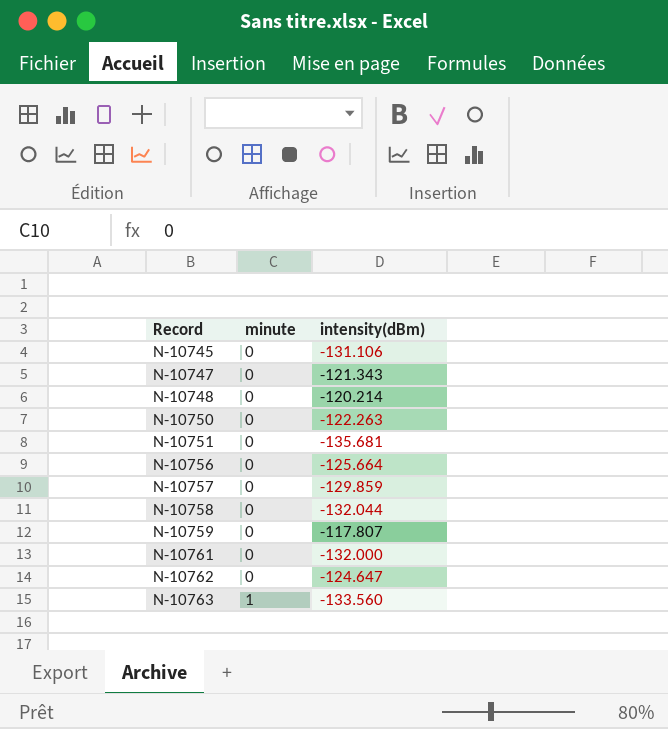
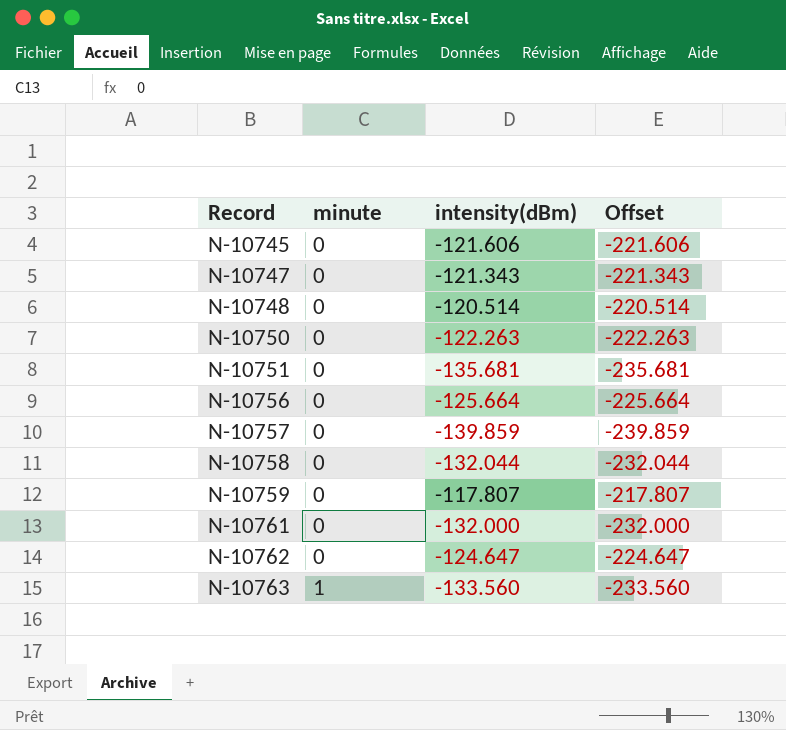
column Offset | formula: none -> [intensity(dBm)] - 100
N-10745 | intensity(dBm): -131.106 -> -121.606
N-10748 | intensity(dBm): -120.214 -> -120.514
N-10757 | intensity(dBm): -129.859 -> -139.859

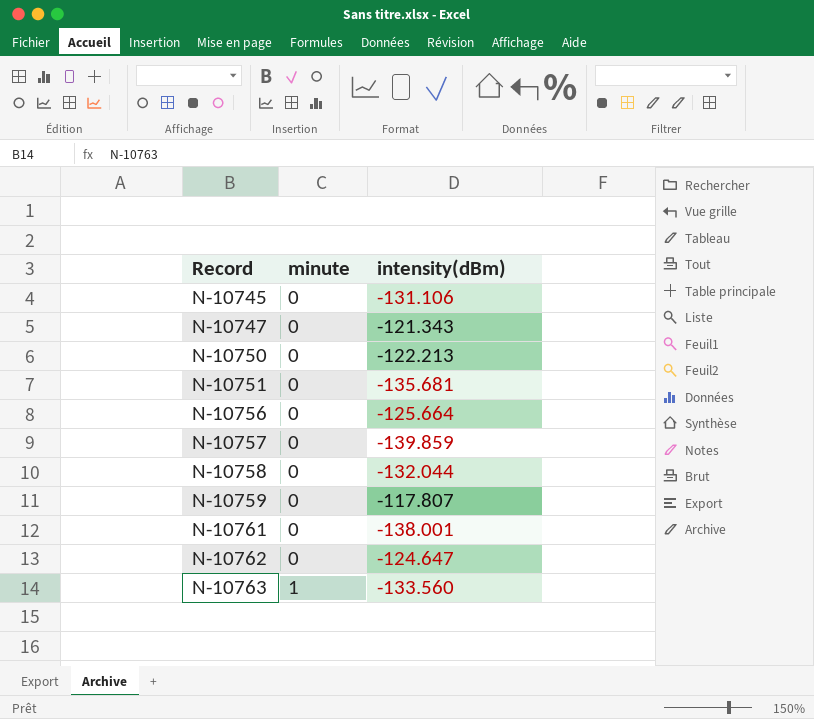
column Offset | formula: [intensity(dBm)] - 100 -> none
row N-10748: 0 | -120.514 | -220.514 -> none
N-10745 | intensity(dBm): -121.606 -> -131.106
N-10750 | intensity(dBm): -122.263 -> -122.213
N-10761 | intensity(dBm): -132.000 -> -138.001

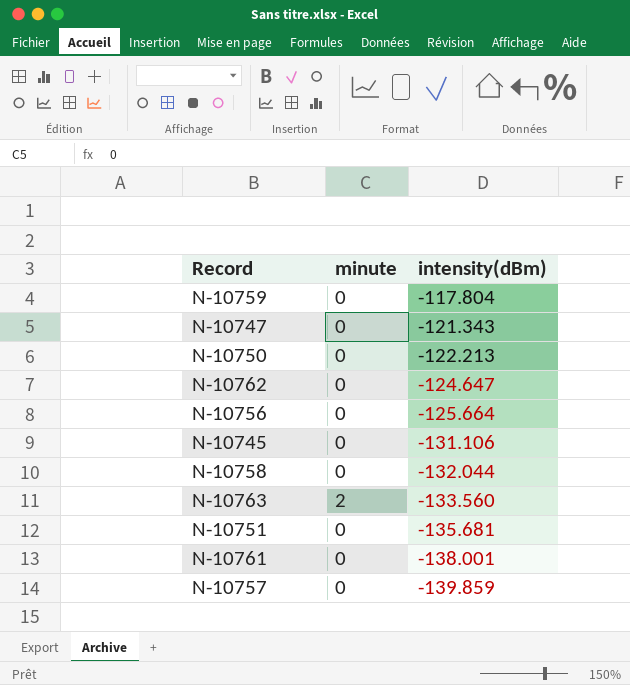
row order: Record ascending -> intensity(dBm) descending
N-10759 | intensity(dBm): -117.807 -> -117.804
N-10763 | minute: 1 -> 2

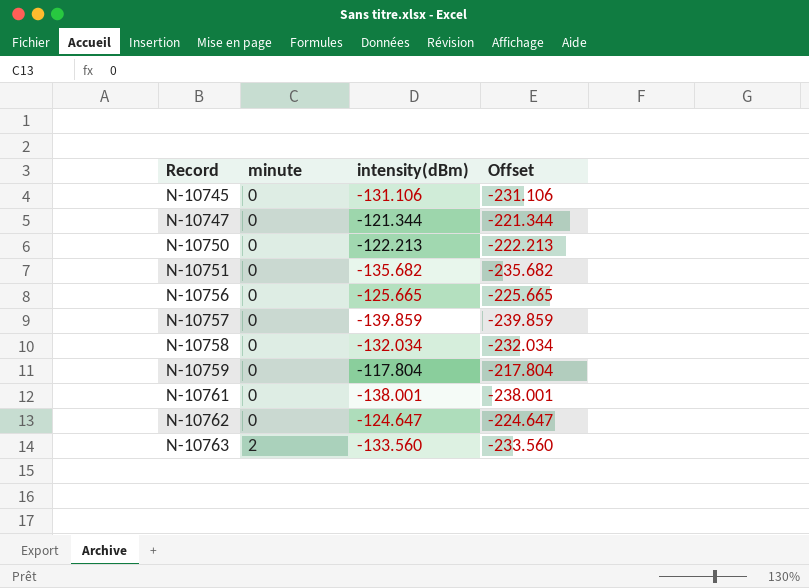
row order: intensity(dBm) descending -> Record ascending
column Offset | formula: none -> [intensity(dBm)] - 100
N-10747 | intensity(dBm): -121.343 -> -121.344
N-10751 | intensity(dBm): -135.681 -> -135.682
N-10756 | intensity(dBm): -125.664 -> -125.665
N-10758 | intensity(dBm): -132.044 -> -132.034

